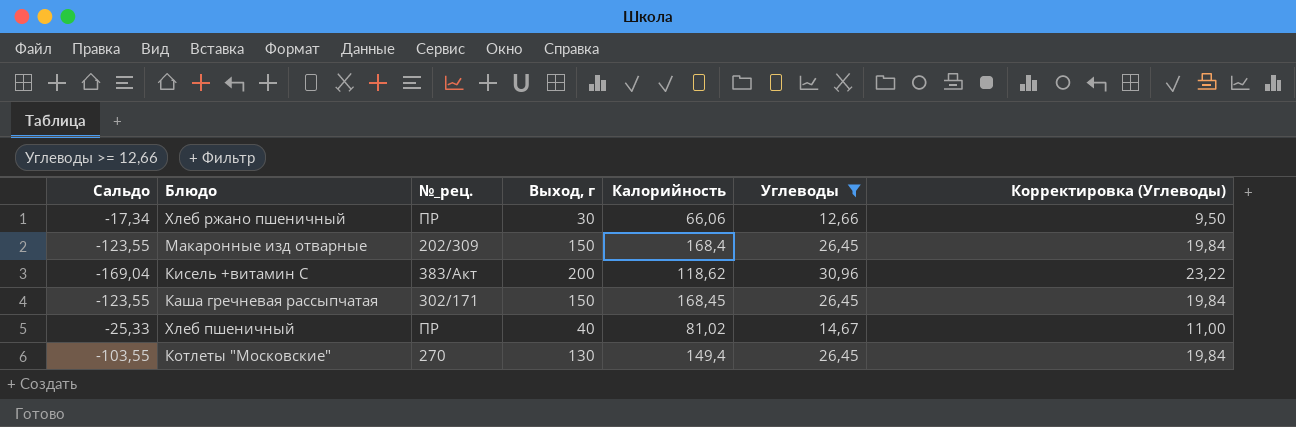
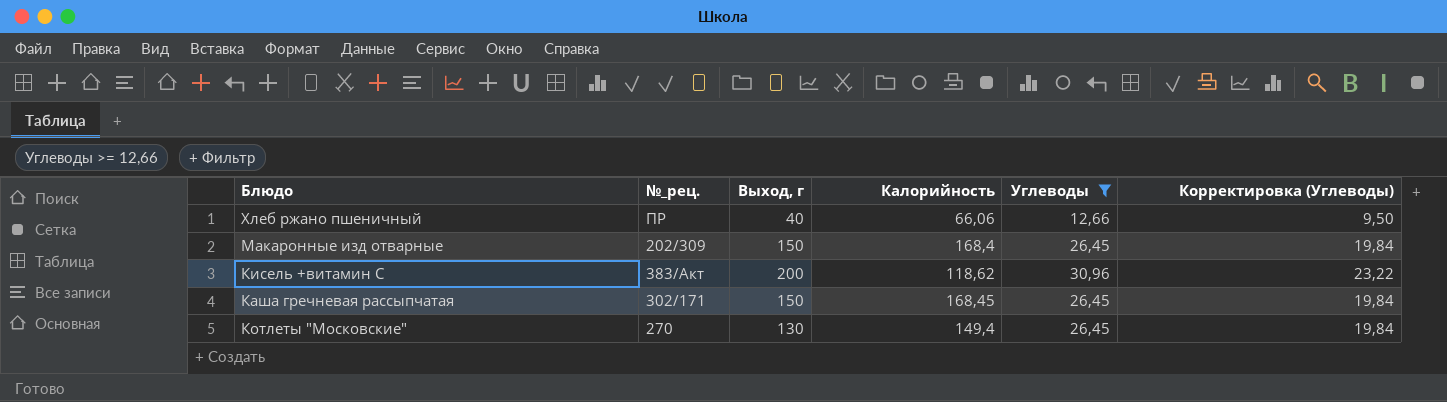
column Сальдо | formula: [Углеводы] - [Выход, г] -> none
row Хлеб пшеничный: -25,33 | ПР | 40 | 81,02 | 14,67 | 11,00 -> none
Хлеб ржано пшеничный | Выход, г: 30 -> 40

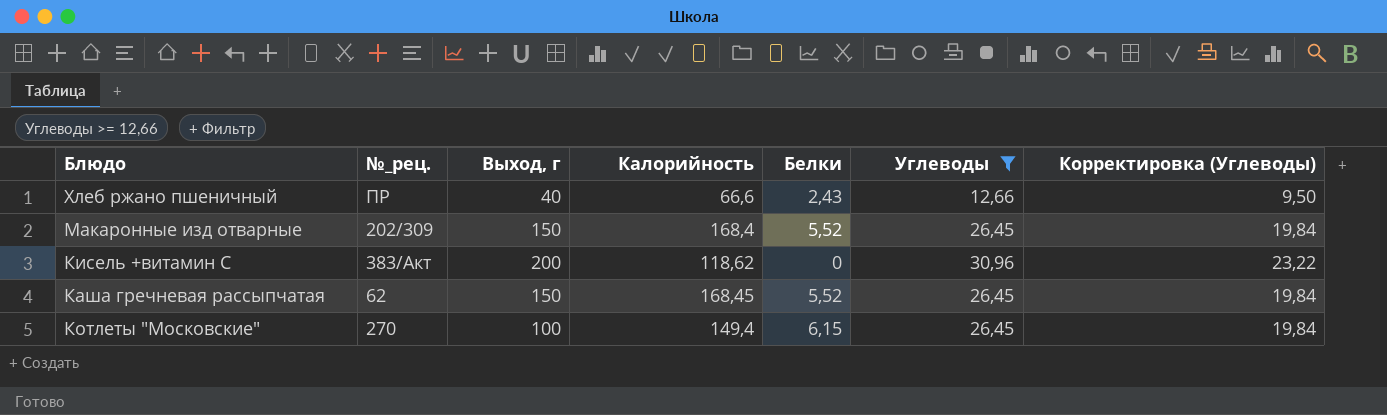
column Белки | position: none -> 5
Хлеб ржано пшеничный | Калорийность: 66,06 -> 66,6
Каша гречневая рассыпчатая | №_рец.: 302/171 -> 62
Котлеты "Московские" | Выход, г: 130 -> 100

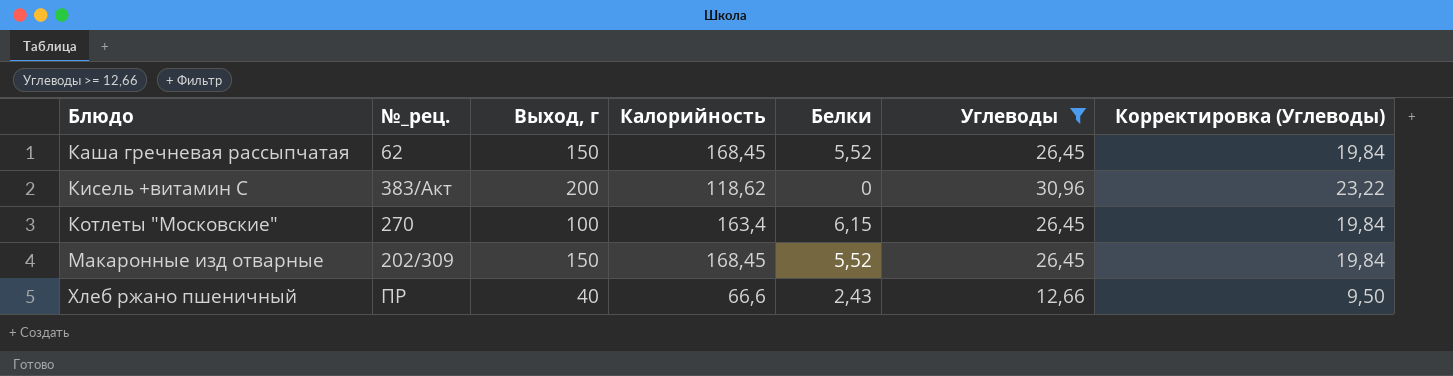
row order: none -> Блюдо ascending
Котлеты "Московские" | Калорийность: 149,4 -> 163,4
Макаронные изд отварные | Калорийность: 168,4 -> 168,45

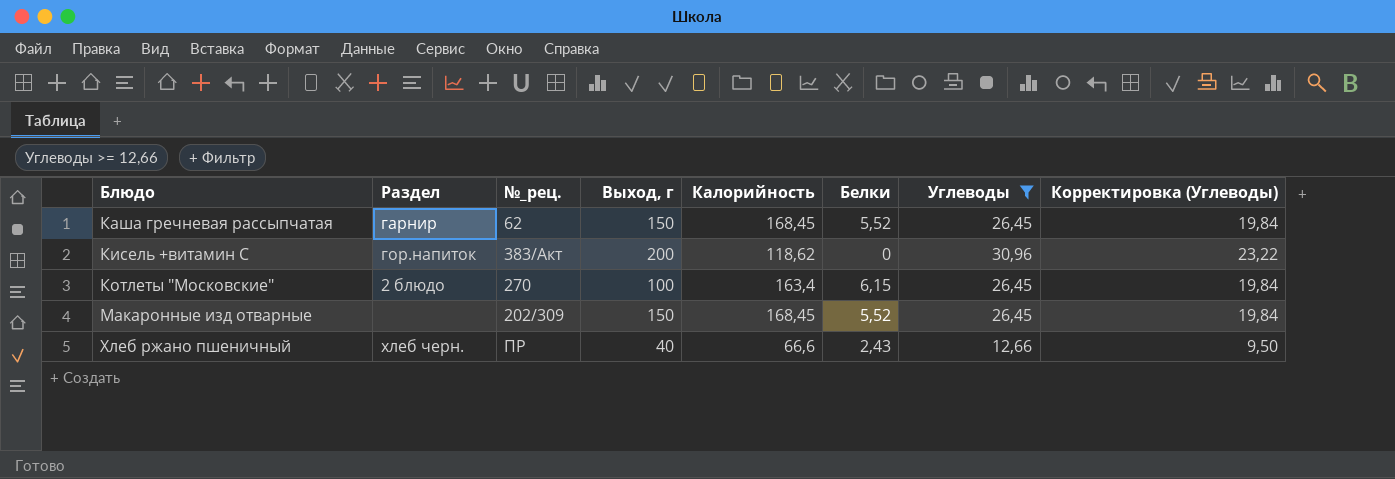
column Раздел | position: none -> 2

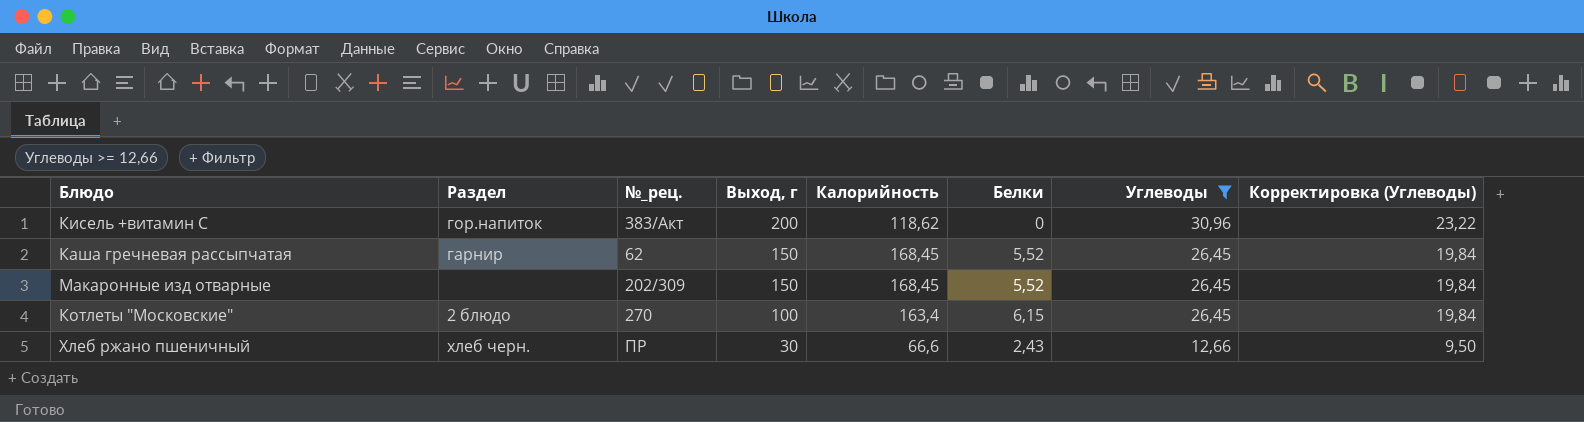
row order: Блюдо ascending -> Выход, г descending
Хлеб ржано пшеничный | Выход, г: 40 -> 30

